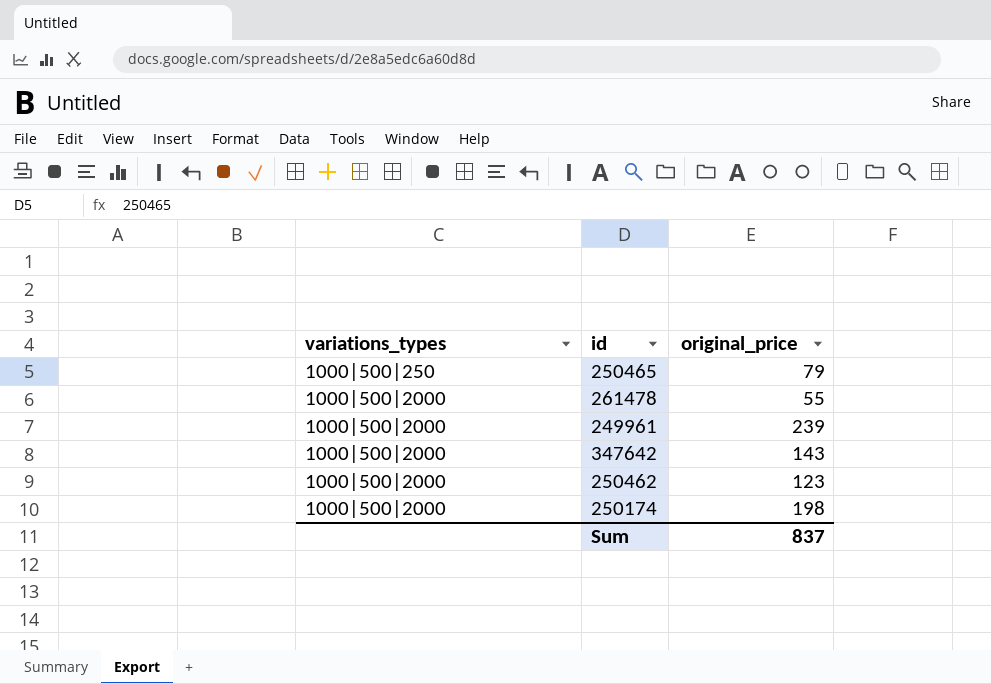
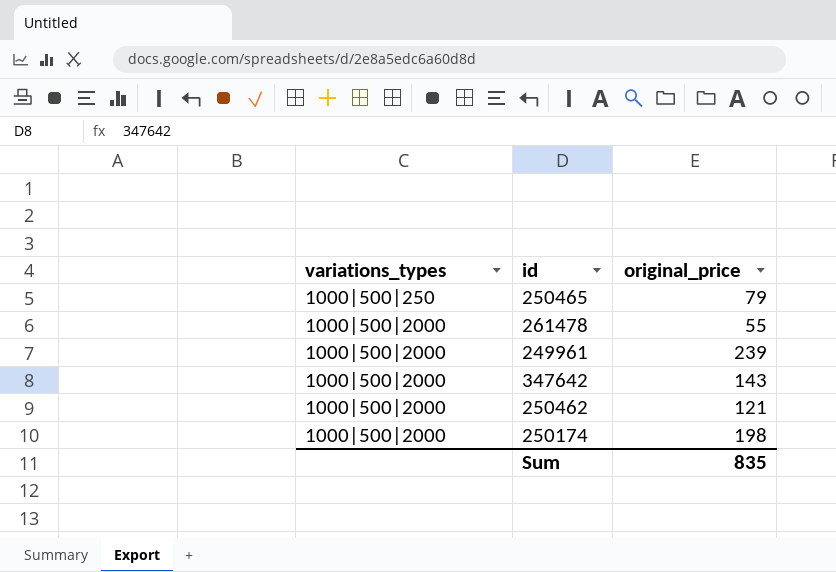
250462 | original_price: 123 -> 121
Sum | original_price: 837 -> 835

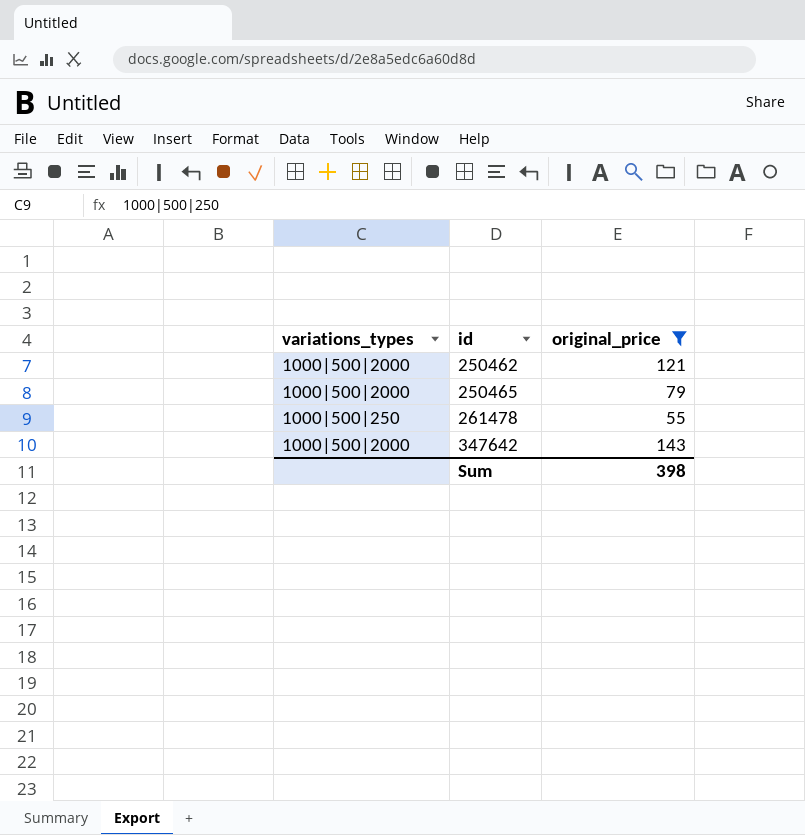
filter: none -> original_price <= 143
row order: variations_types ascending -> id ascending
250465 | variations_types: 1000|500|250 -> 1000|500|2000
261478 | variations_types: 1000|500|2000 -> 1000|500|250
Sum | original_price: 835 -> 398

